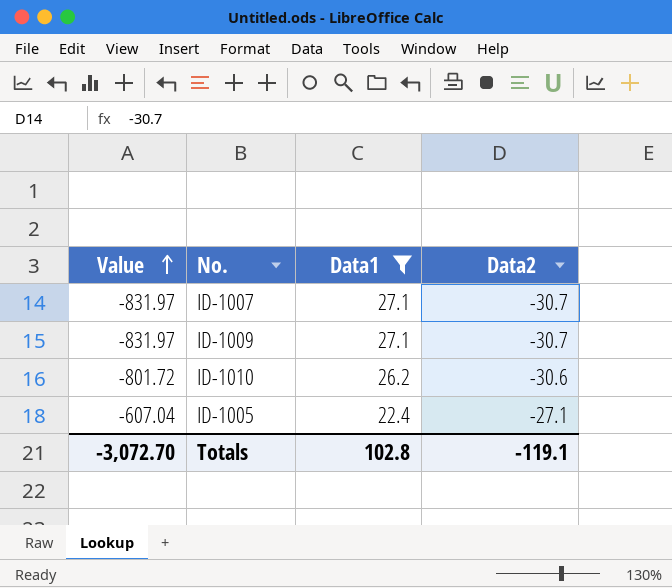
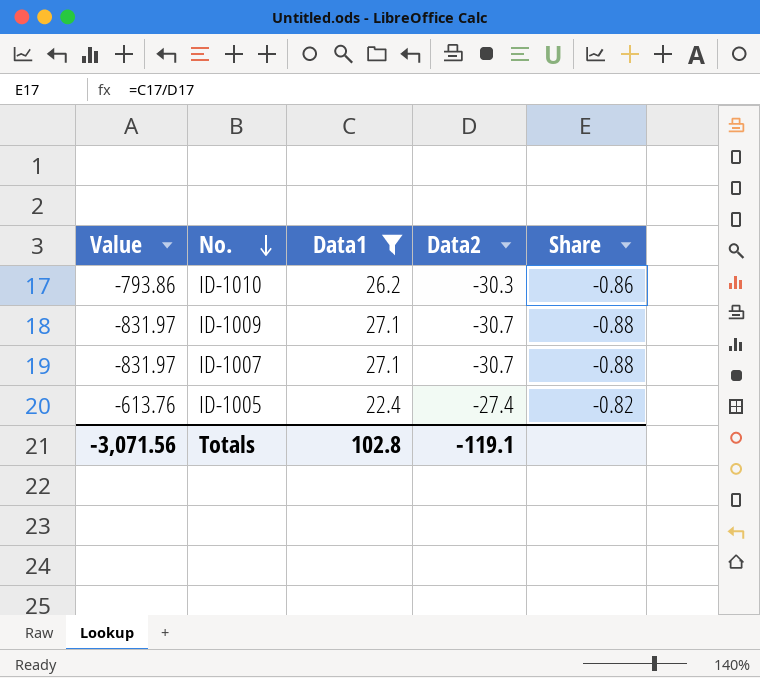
row order: Value ascending -> No. descending
column Share | formula: none -> [Data1] / [Data2]
ID-1010 | Value: -801.72 -> -793.86
ID-1010 | Data2: -30.6 -> -30.3
ID-1005 | Value: -607.04 -> -613.76
ID-1005 | Data2: -27.1 -> -27.4
Totals | Value: -3,072.70 -> -3,071.56

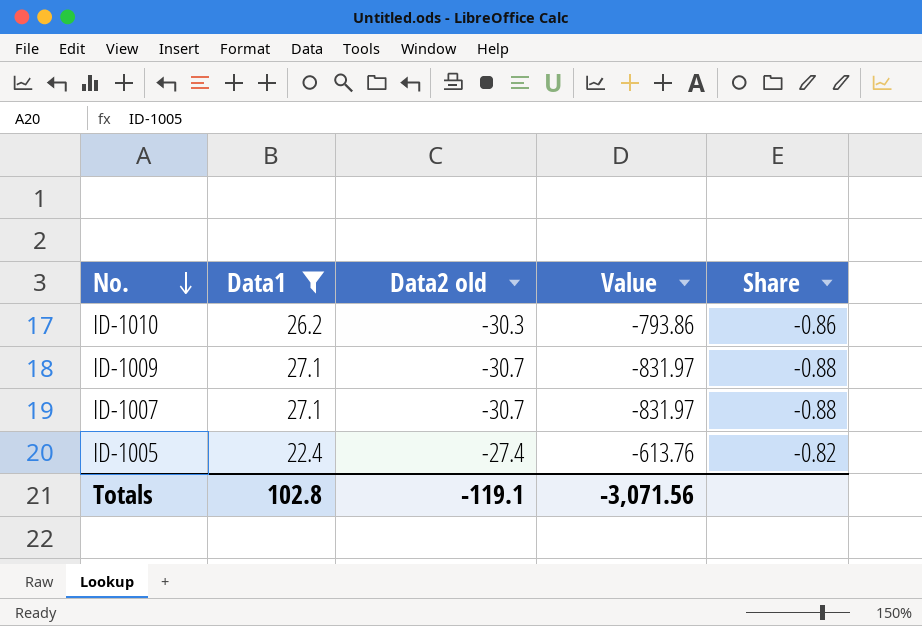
column name: Data2 -> Data2 old
column Value | position: 1 -> 4

